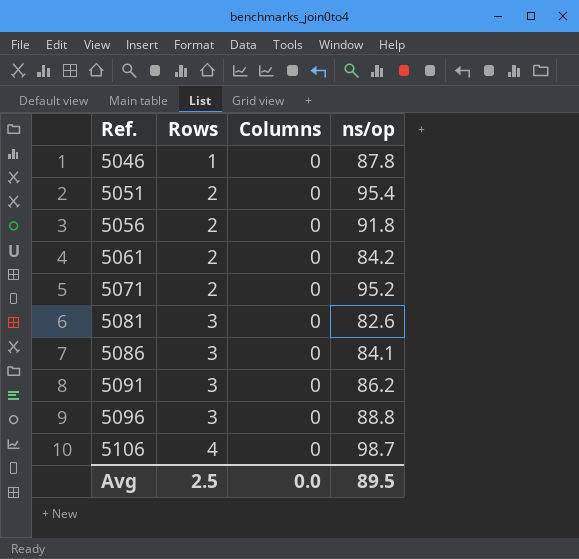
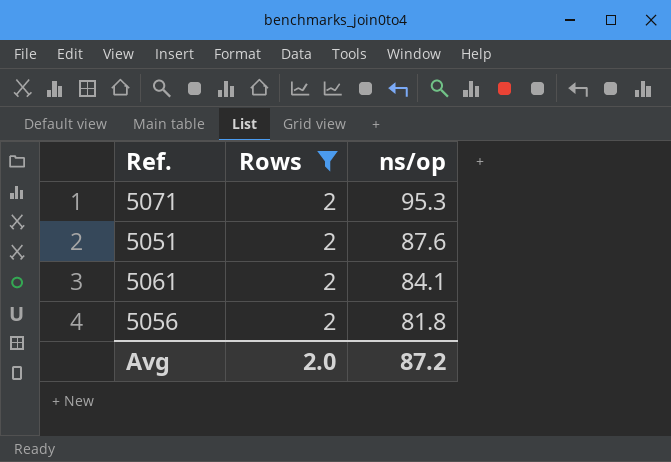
filter: none -> Rows = 2
row order: Ref. ascending -> ns/op descending
column Columns | position: 3 -> none
5071 | ns/op: 95.2 -> 95.3
5051 | ns/op: 95.4 -> 87.6
5061 | ns/op: 84.2 -> 84.1
5056 | ns/op: 91.8 -> 81.8
Avg | Rows: 2.5 -> 2.0
Avg | ns/op: 89.5 -> 87.2

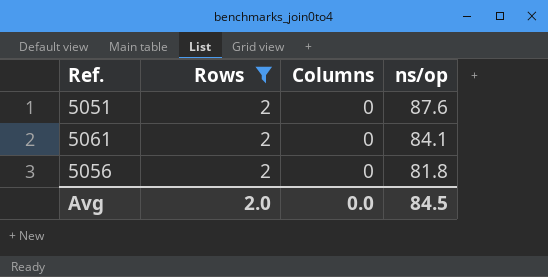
column Columns | position: none -> 3
row 5071: 2 | 95.3 -> none
Avg | ns/op: 87.2 -> 84.5

